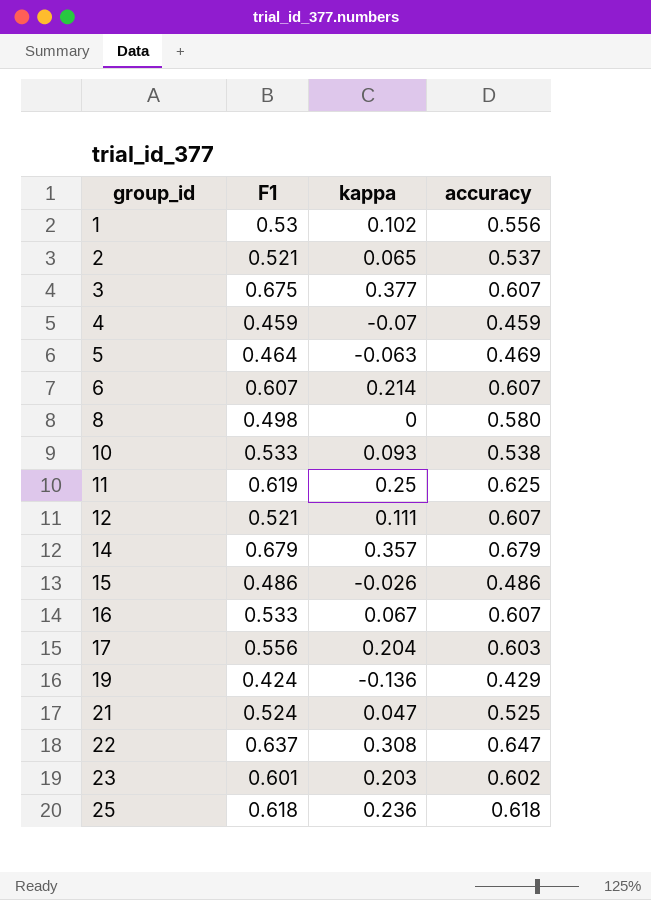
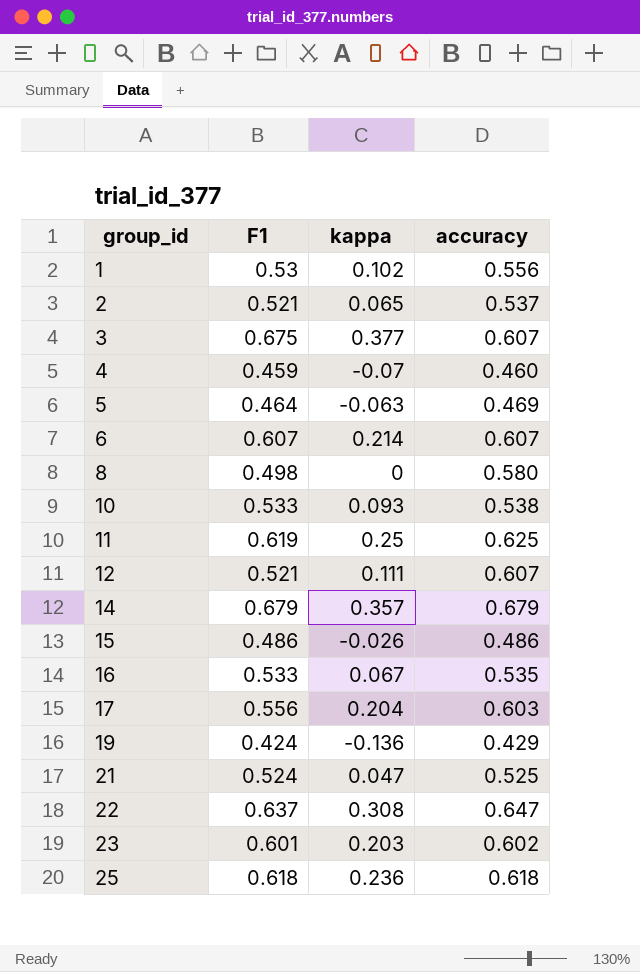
4 | accuracy: 0.459 -> 0.460
16 | accuracy: 0.607 -> 0.535

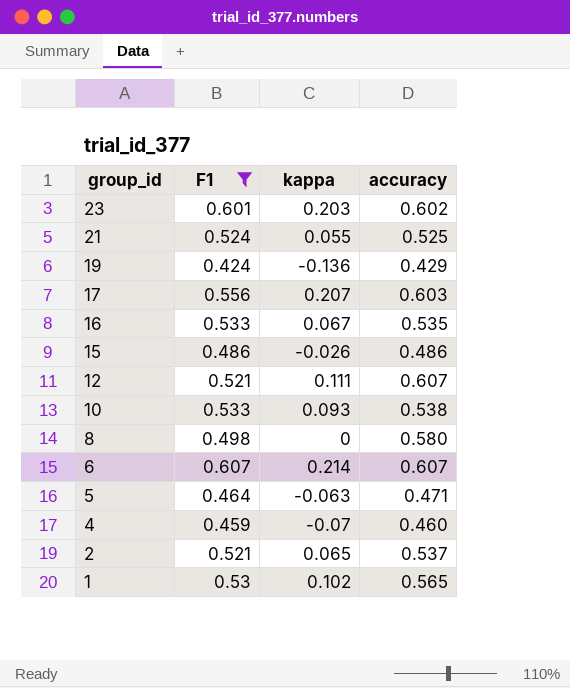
filter: none -> F1 <= 0.607
row order: group_id ascending -> group_id descending
21 | kappa: 0.047 -> 0.055
17 | kappa: 0.204 -> 0.207
5 | accuracy: 0.469 -> 0.471
1 | accuracy: 0.556 -> 0.565

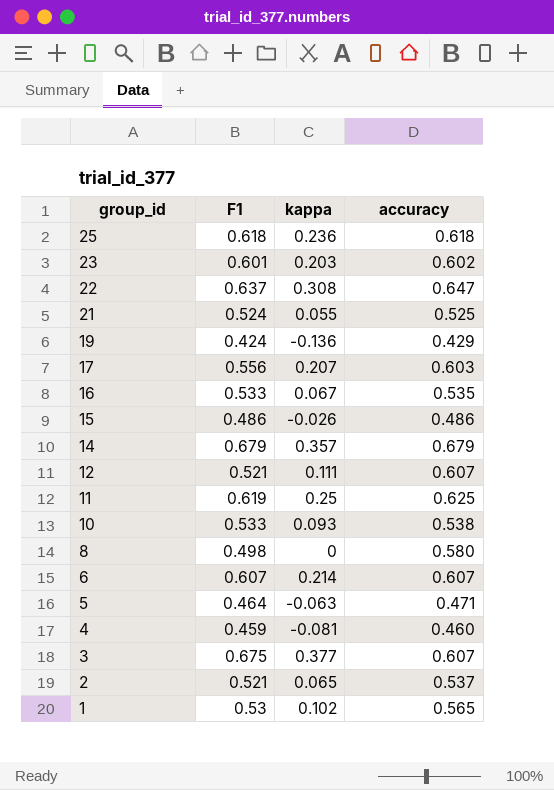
filter: F1 <= 0.607 -> none
4 | kappa: -0.07 -> -0.081

